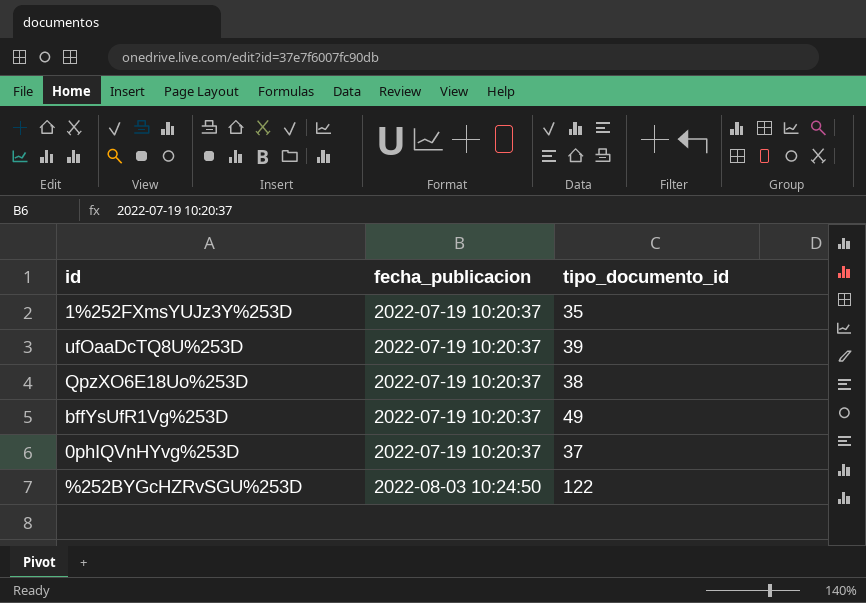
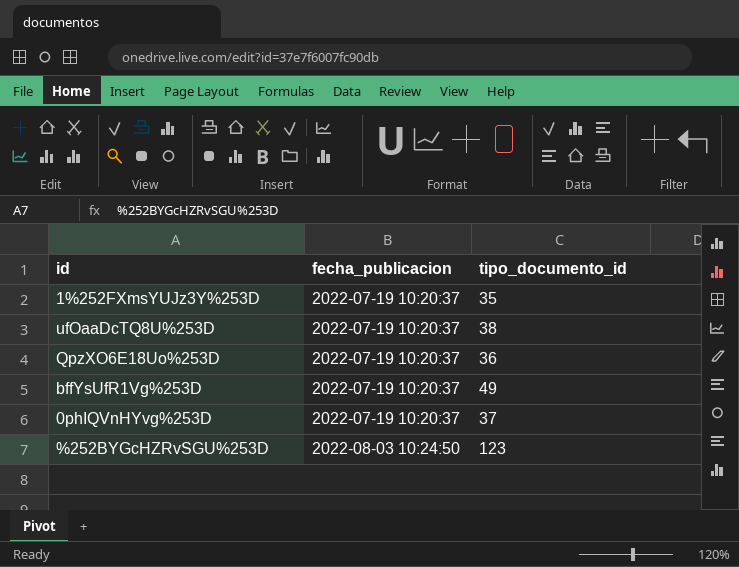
ufOaaDcTQ8U%253D | tipo_documento_id: 39 -> 38
QpzXO6E18Uo%253D | tipo_documento_id: 38 -> 36
%252BYGcHZRvSGU%253D | tipo_documento_id: 122 -> 123

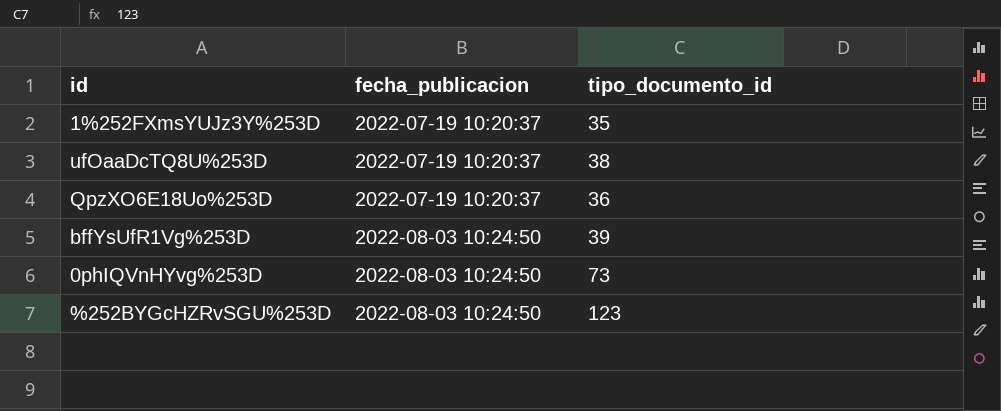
bffYsUfR1Vg%253D | fecha_publicacion: 2022-07-19 10:20:37 -> 2022-08-03 10:24:50
bffYsUfR1Vg%253D | tipo_documento_id: 49 -> 39
0phIQVnHYvg%253D | fecha_publicacion: 2022-07-19 10:20:37 -> 2022-08-03 10:24:50
0phIQVnHYvg%253D | tipo_documento_id: 37 -> 73

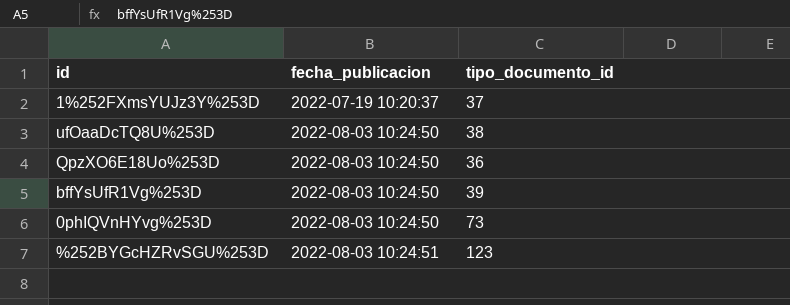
1%252FXmsYUJz3Y%253D | tipo_documento_id: 35 -> 37
ufOaaDcTQ8U%253D | fecha_publicacion: 2022-07-19 10:20:37 -> 2022-08-03 10:24:50
QpzXO6E18Uo%253D | fecha_publicacion: 2022-07-19 10:20:37 -> 2022-08-03 10:24:50
%252BYGcHZRvSGU%253D | fecha_publicacion: 2022-08-03 10:24:50 -> 2022-08-03 10:24:51

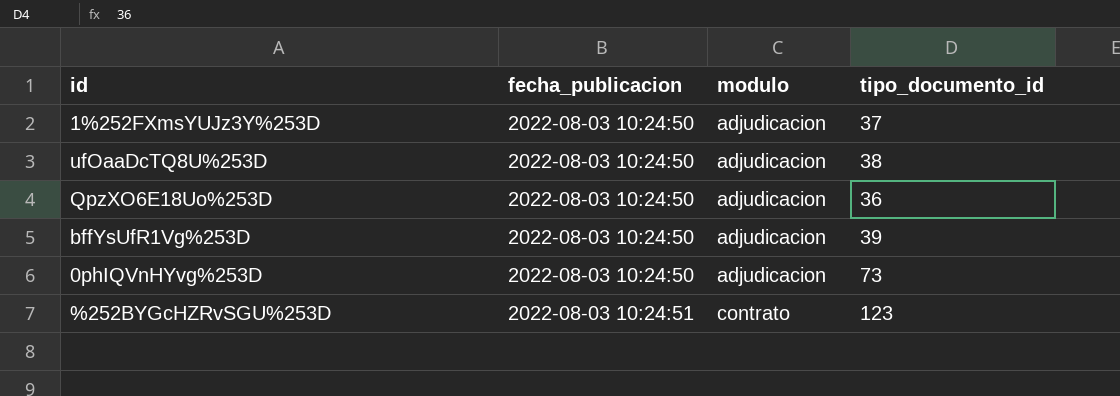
column modulo | position: none -> 3
1%252FXmsYUJz3Y%253D | fecha_publicacion: 2022-07-19 10:20:37 -> 2022-08-03 10:24:50

